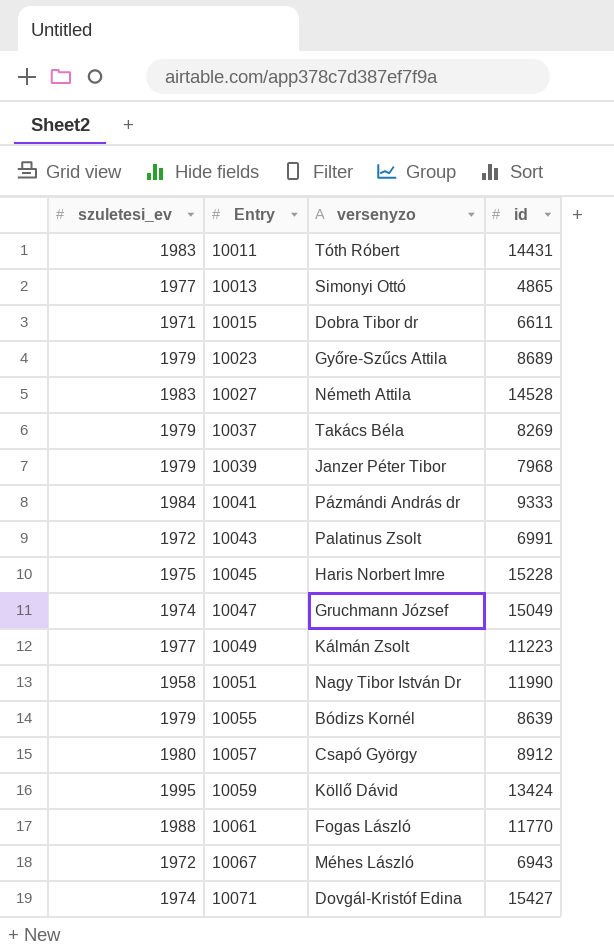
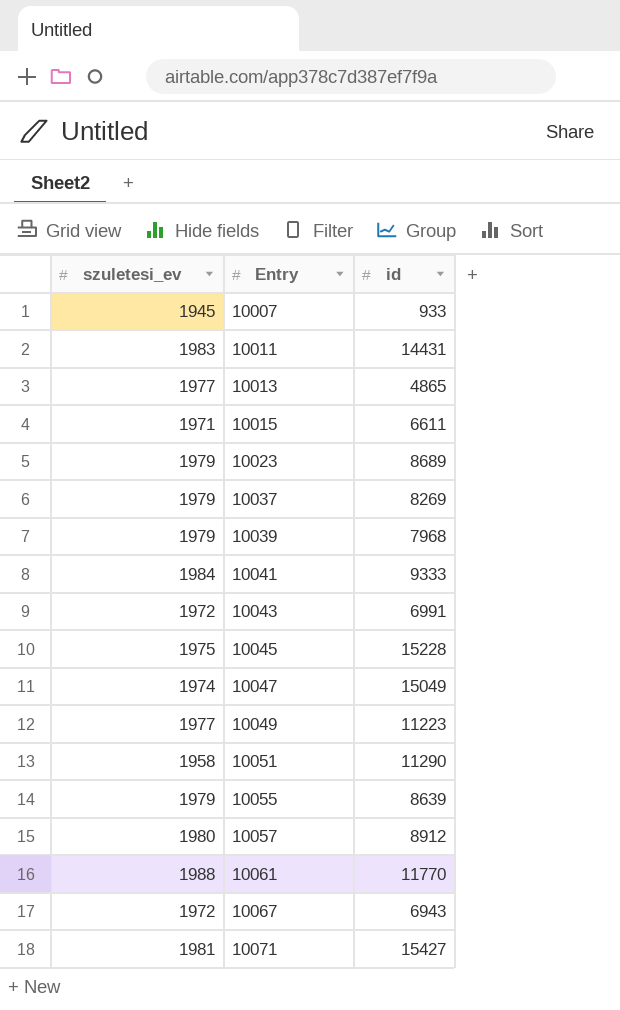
column versenyzo | position: 3 -> none
row 10027: 1983 | Németh Attila | 14528 -> none
row 10059: 1995 | Köllő Dávid | 13424 -> none
row 10007: none -> 1945 | 933
10051 | id: 11990 -> 11290
10071 | szuletesi_ev: 1974 -> 1981

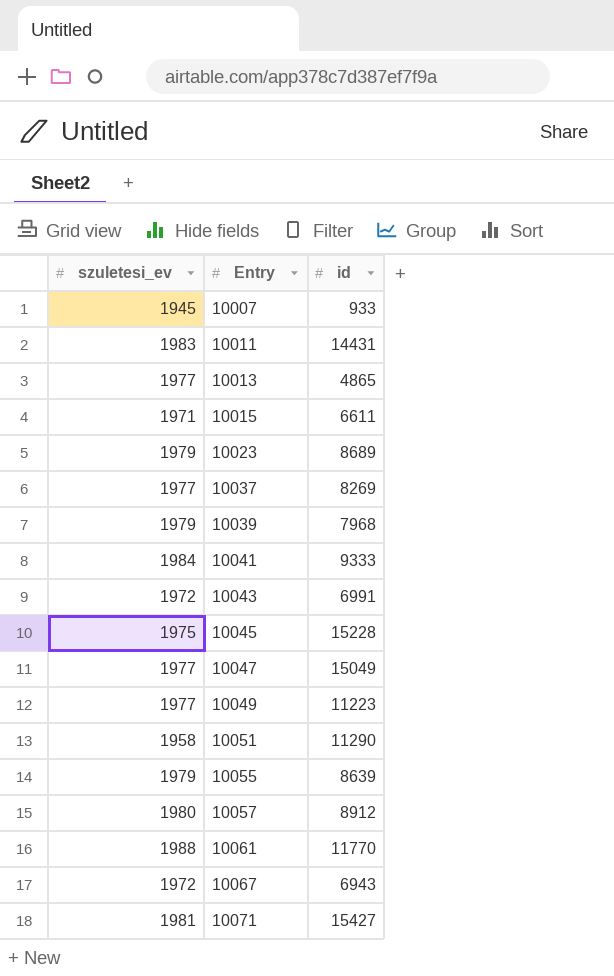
10037 | szuletesi_ev: 1979 -> 1977
10047 | szuletesi_ev: 1974 -> 1977

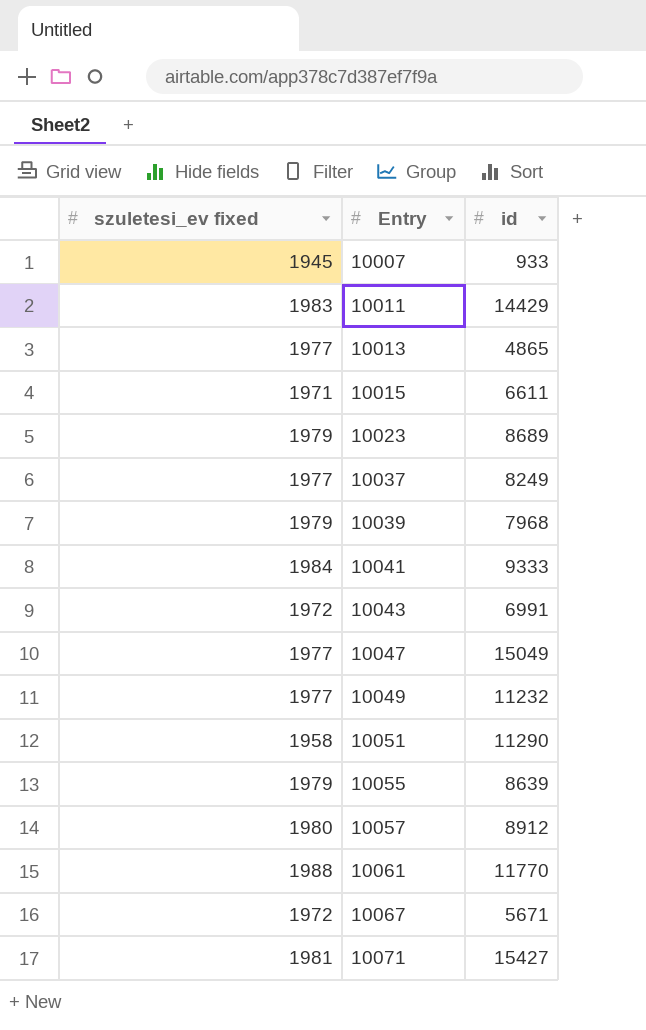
column name: szuletesi_ev -> szuletesi_ev fixed
row 10045: 1975 | 15228 -> none
10011 | id: 14431 -> 14429
10037 | id: 8269 -> 8249
10049 | id: 11223 -> 11232
10067 | id: 6943 -> 5671

